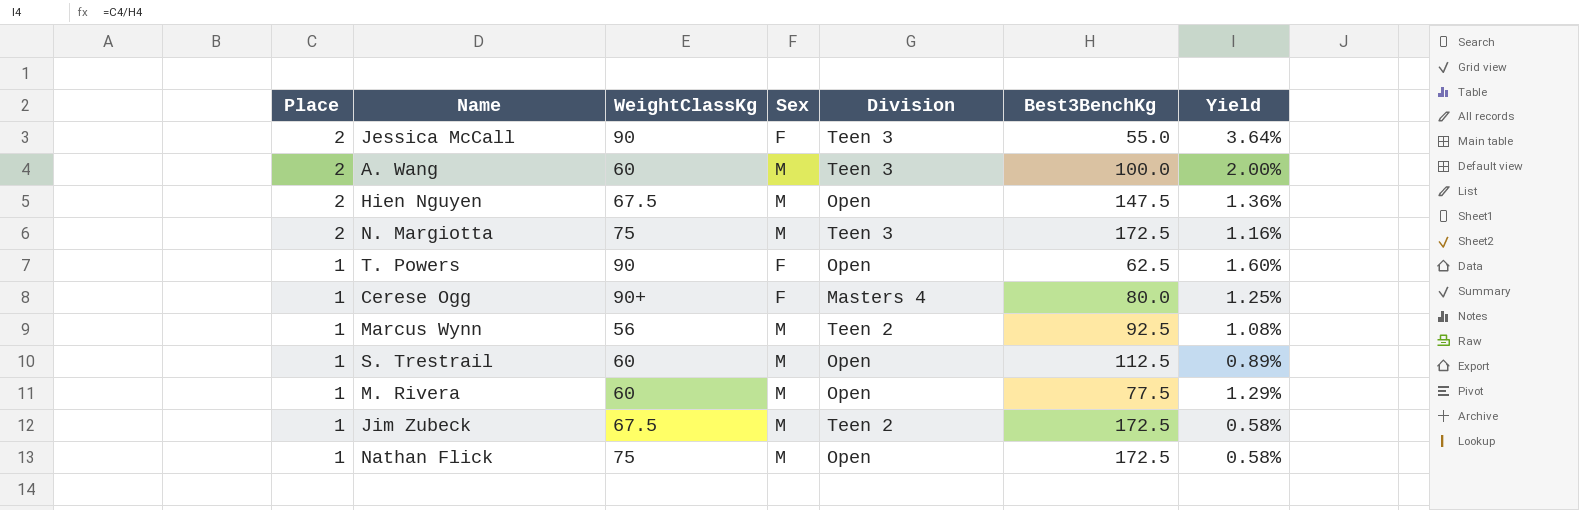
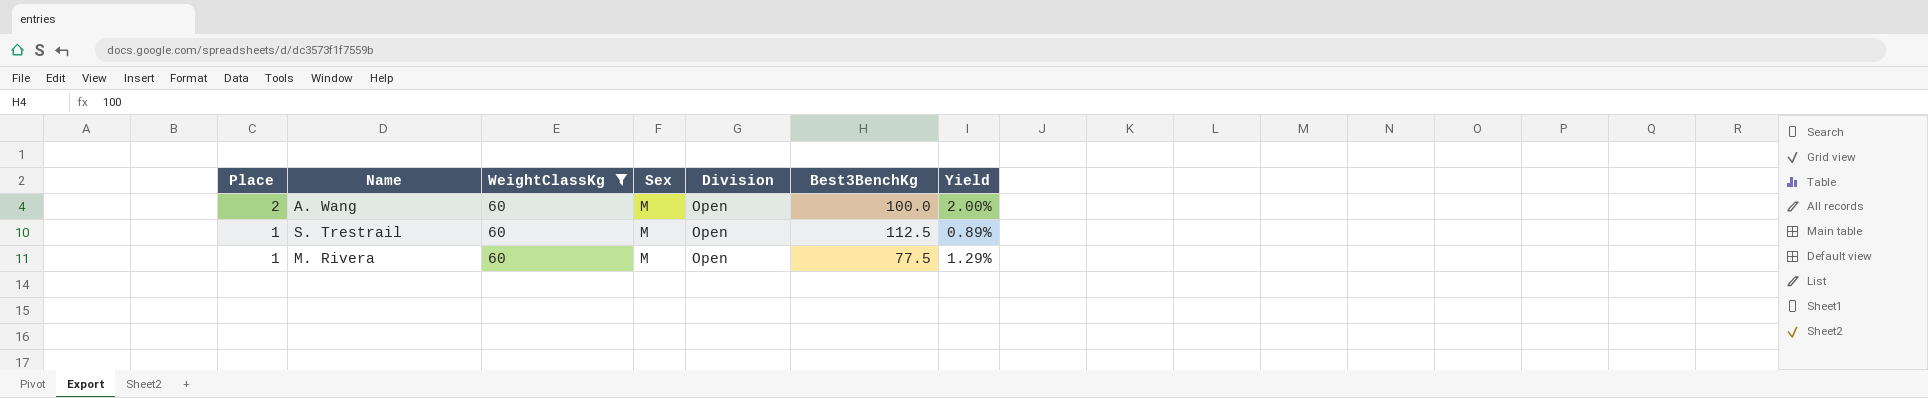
filter: none -> WeightClassKg = 60
A. Wang | Division: Teen 3 -> Open

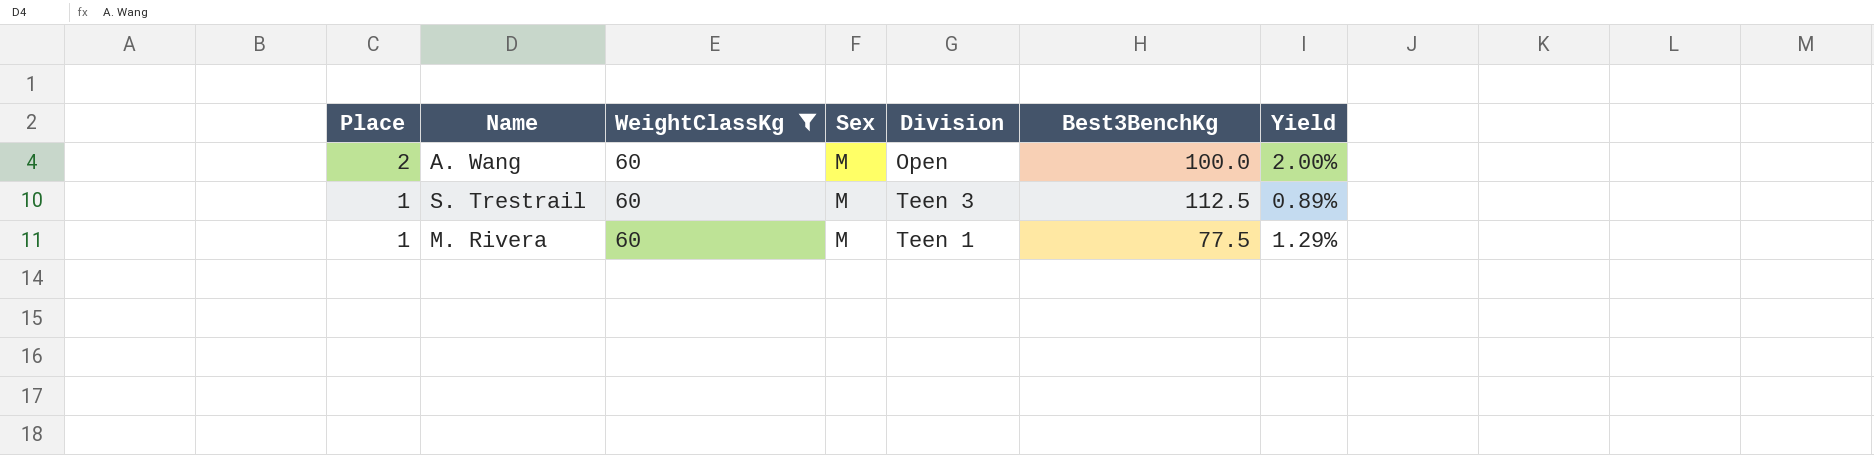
S. Trestrail | Division: Open -> Teen 3
M. Rivera | Division: Open -> Teen 1

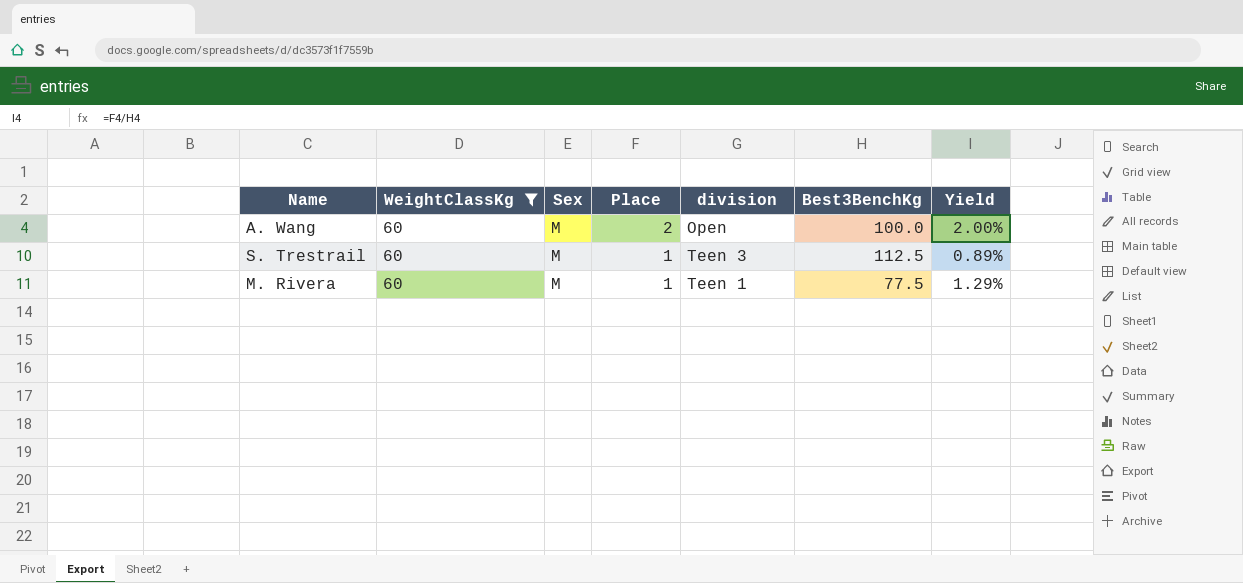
column Place | position: 1 -> 4
column name: Division -> division

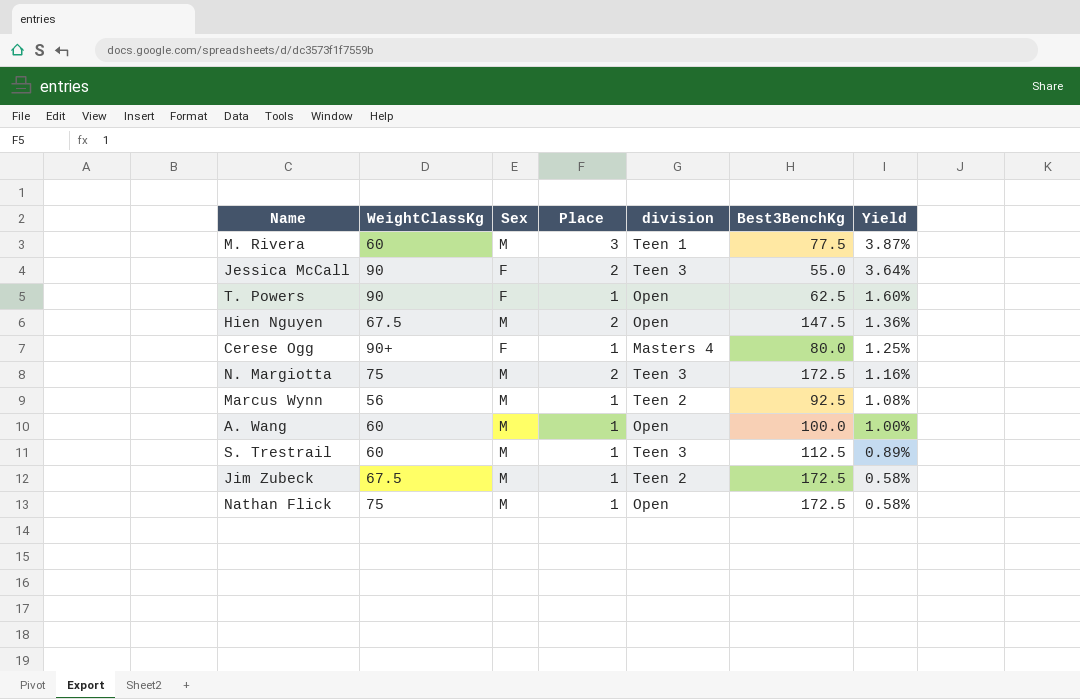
filter: WeightClassKg = 60 -> none
row order: Place descending -> Yield descending
M. Rivera | Place: 1 -> 3
M. Rivera | Yield: 1.29% -> 3.87%
A. Wang | Place: 2 -> 1
A. Wang | Yield: 2.00% -> 1.00%

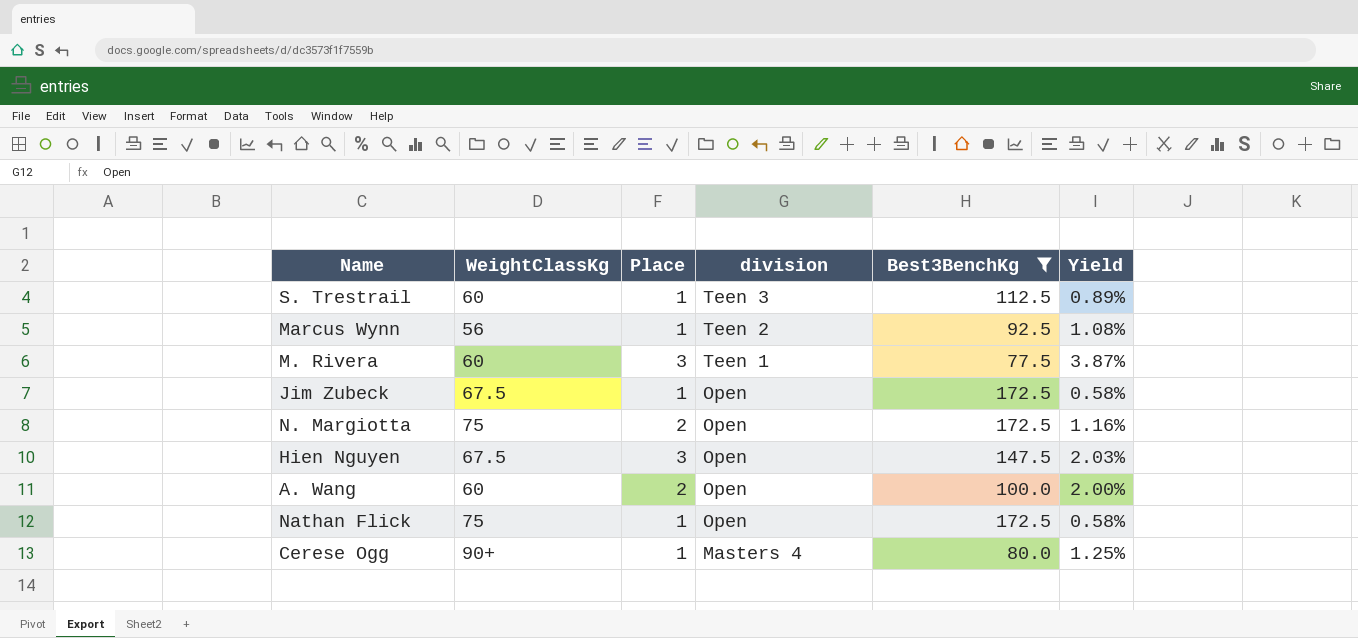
filter: none -> Best3BenchKg >= 77.5
row order: Yield descending -> division descending
column Sex | position: 3 -> none
Jim Zubeck | division: Teen 2 -> Open
N. Margiotta | division: Teen 3 -> Open
Hien Nguyen | Place: 2 -> 3
Hien Nguyen | Yield: 1.36% -> 2.03%
A. Wang | Place: 1 -> 2
A. Wang | Yield: 1.00% -> 2.00%

